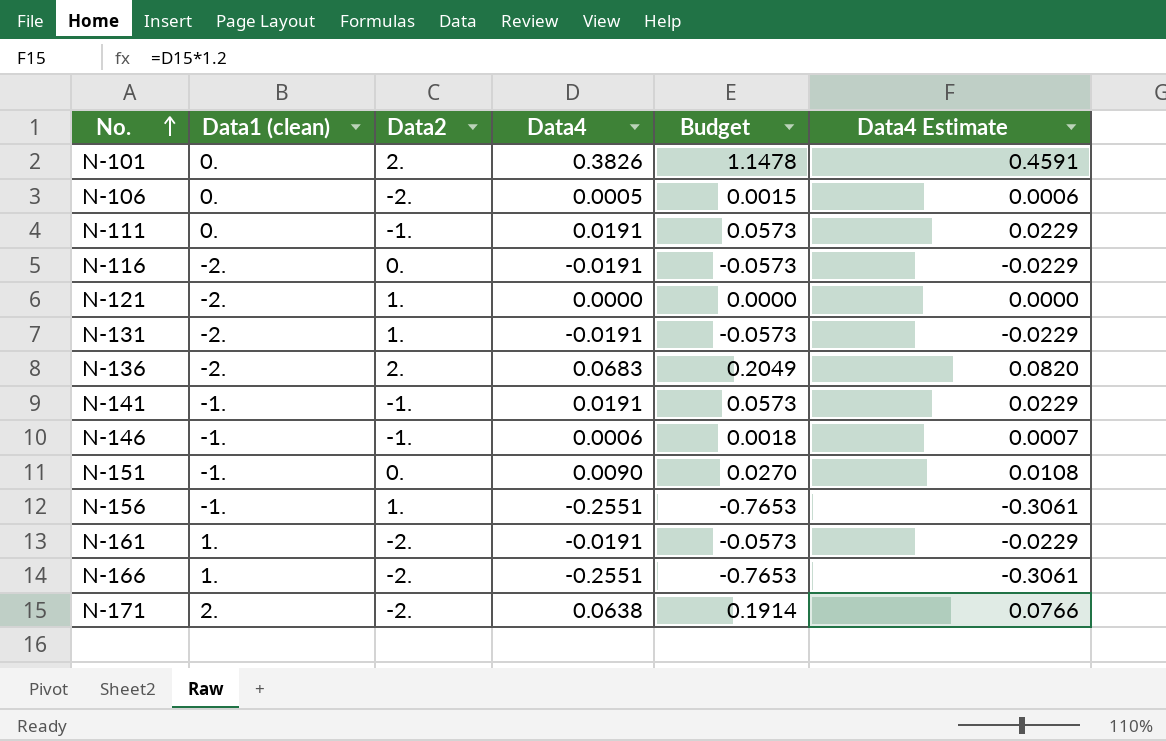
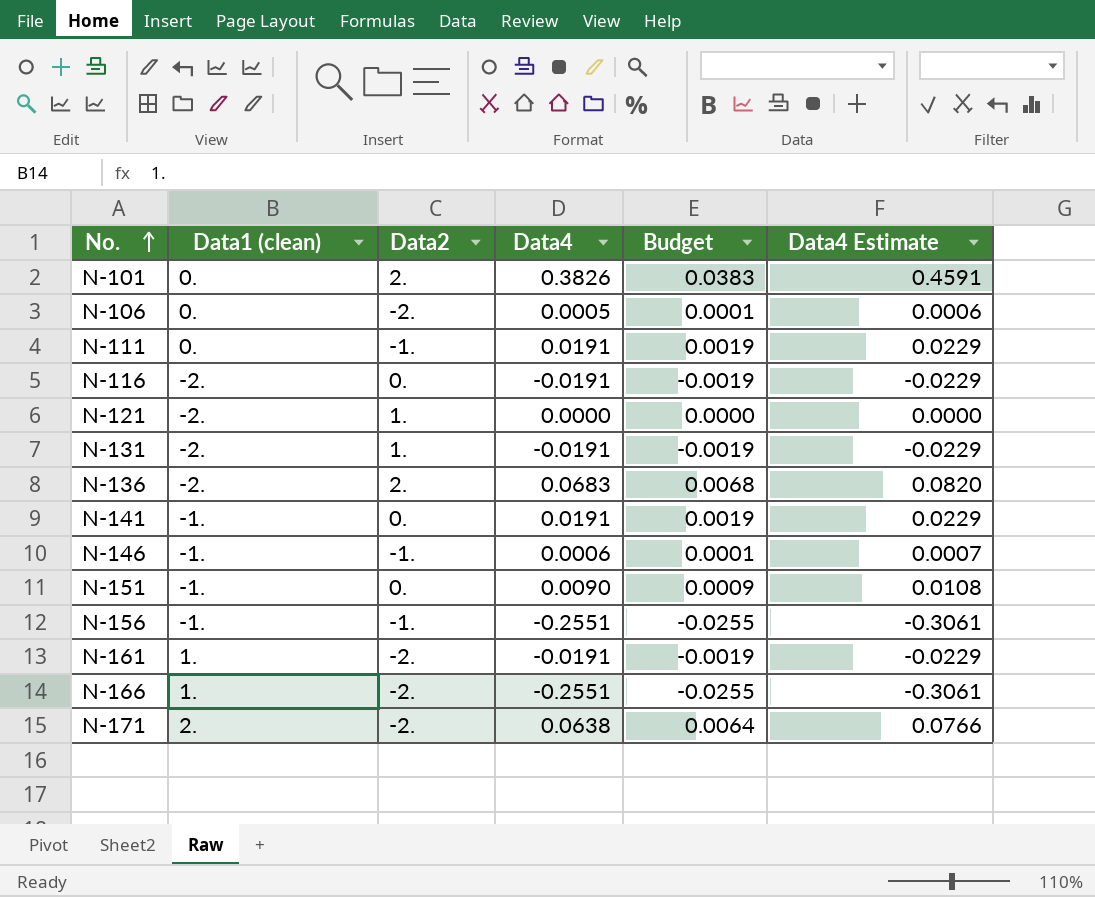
column Budget | formula: [Data4] * 3 -> [Data4] * 0.1
N-141 | Data2: -1. -> 0.
N-156 | Data2: 1. -> -1.

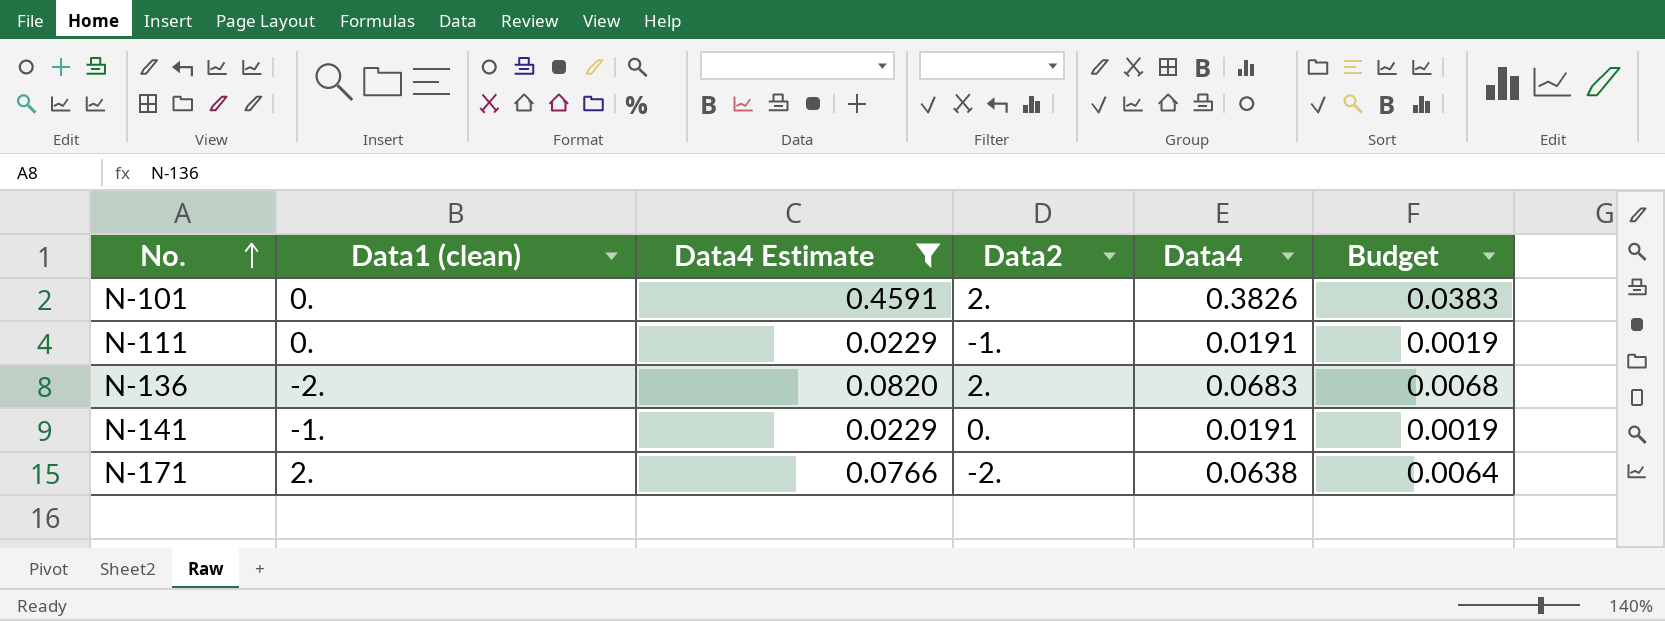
filter: none -> Data4 Estimate >= 0.0229
column Data4 Estimate | position: 6 -> 3

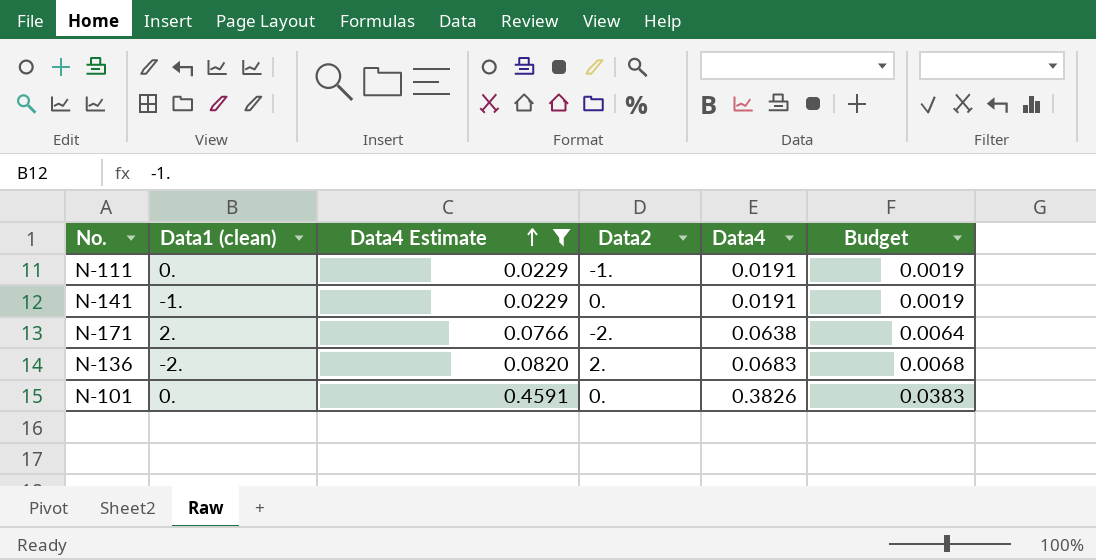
row order: No. ascending -> Data4 Estimate ascending
N-101 | Data2: 2. -> 0.

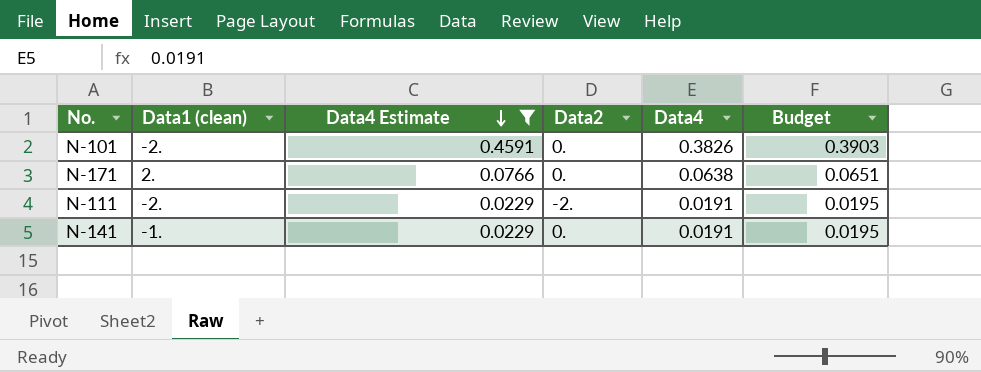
row order: Data4 Estimate ascending -> Data4 Estimate descending
column Budget | formula: [Data4] * 0.1 -> [Data4] * 1.02
row N-136: -2. | 0.0820 | 2. | 0.0683 | 0.0068 -> none
N-101 | Data1 (clean): 0. -> -2.
N-171 | Data2: -2. -> 0.
N-111 | Data1 (clean): 0. -> -2.
N-111 | Data2: -1. -> -2.

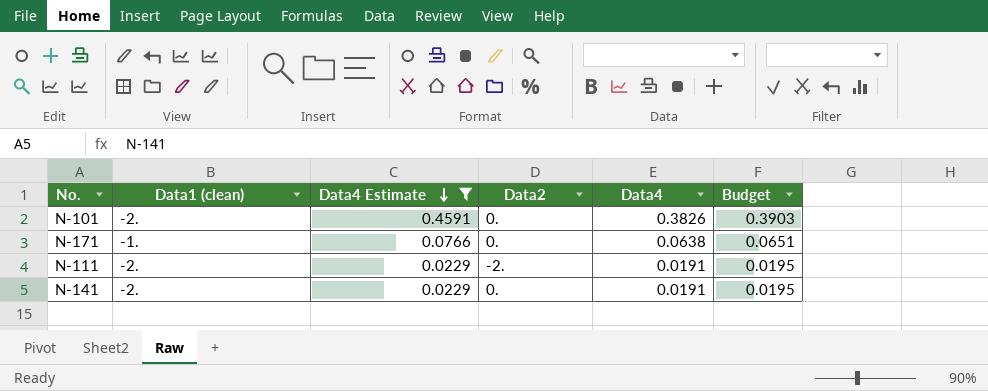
N-171 | Data1 (clean): 2. -> -1.
N-141 | Data1 (clean): -1. -> -2.

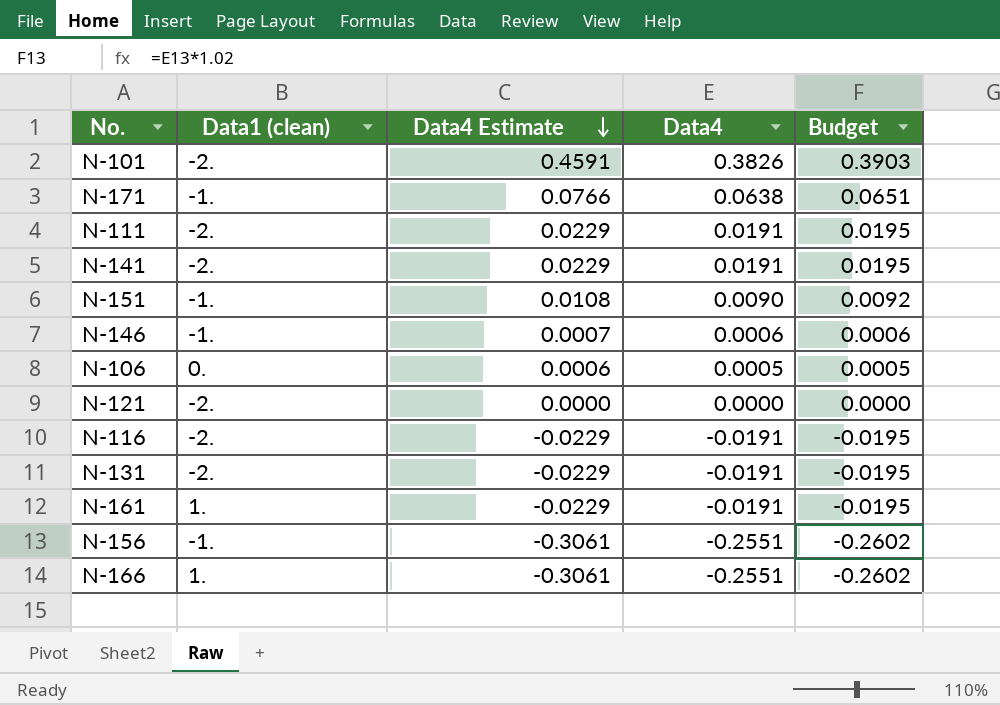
filter: Data4 Estimate >= 0.0229 -> none
column Data2 | position: 4 -> none

